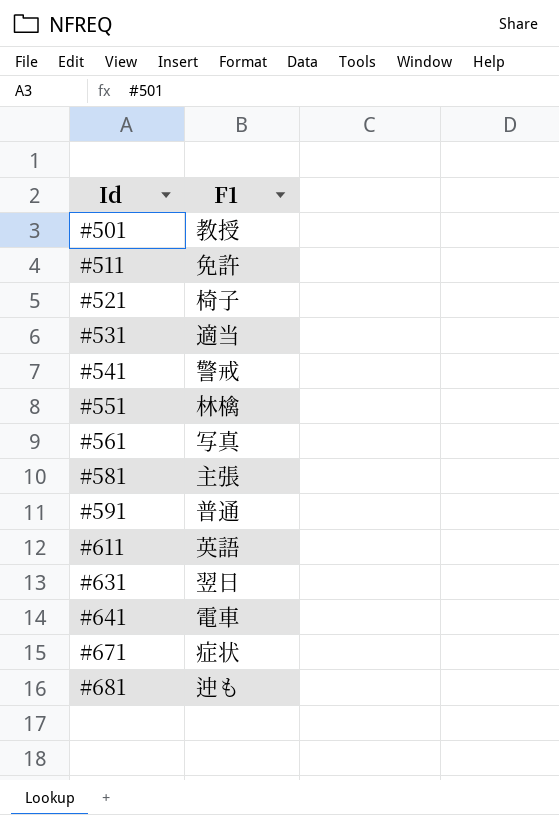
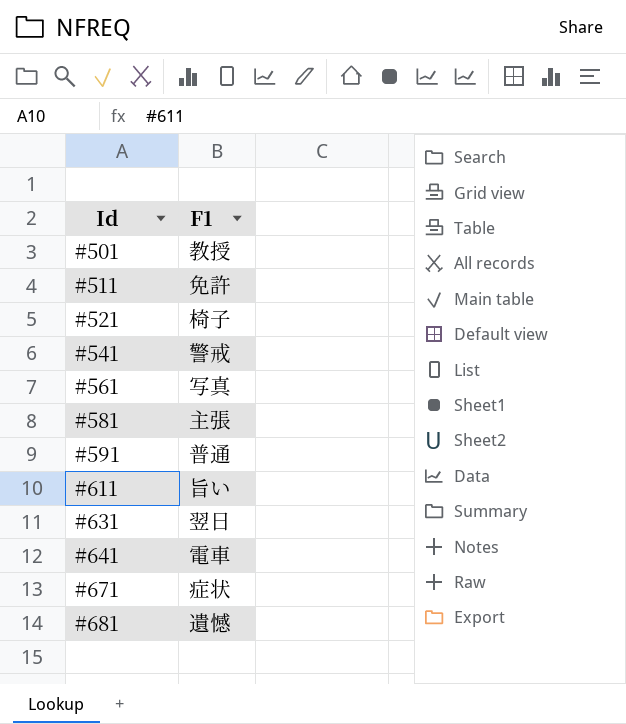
row #531: 適当 -> none
row #551: 林檎 -> none
#611 | F1: 英語 -> 旨い
#681 | F1: 迚も -> 遺憾

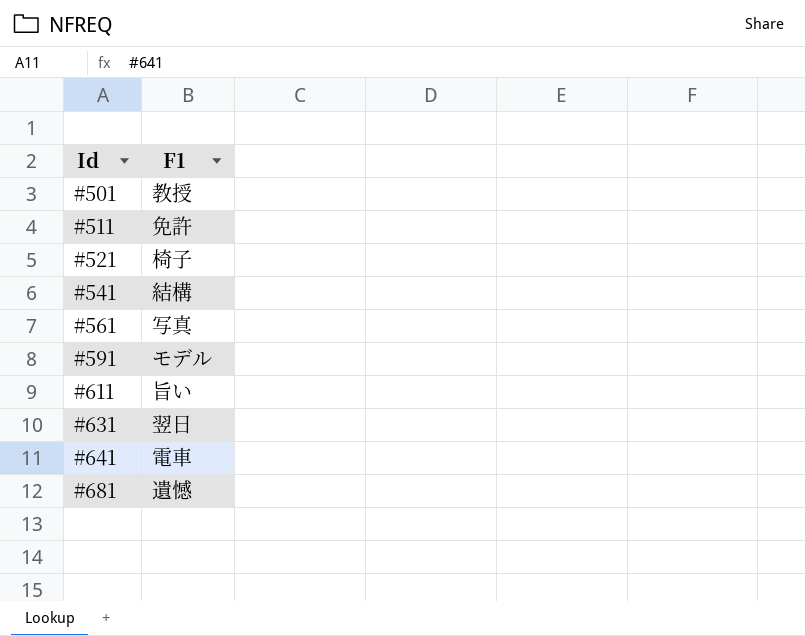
row #581: 主張 -> none
row #671: 症状 -> none
#541 | F1: 警戒 -> 結構
#591 | F1: 普通 -> モデル

